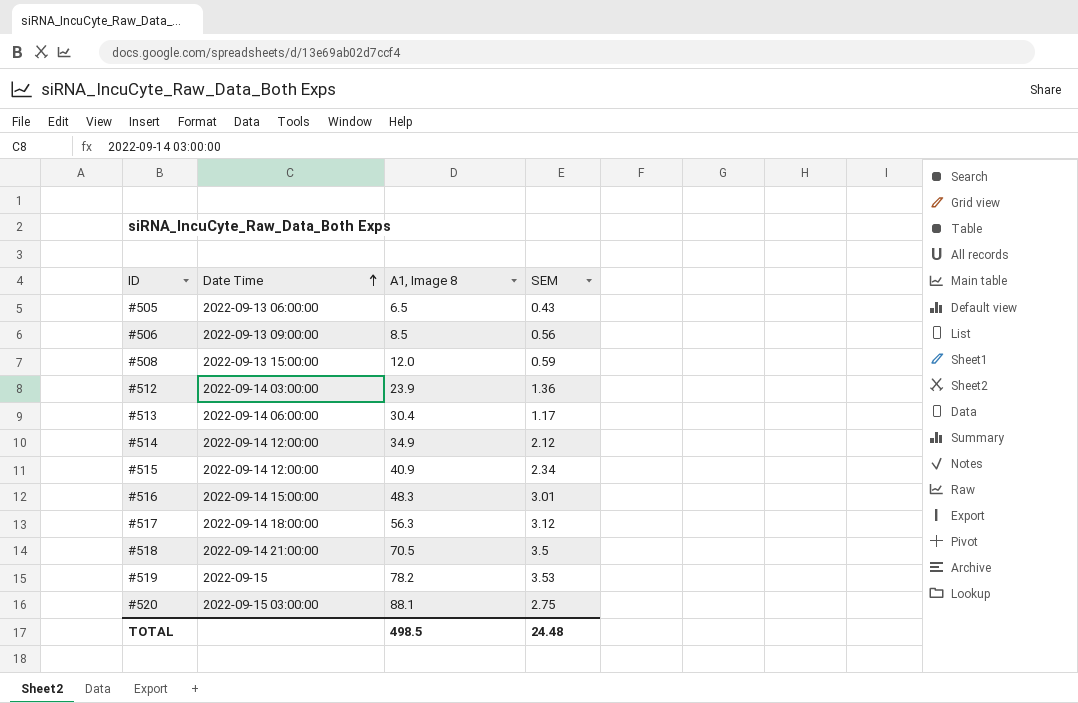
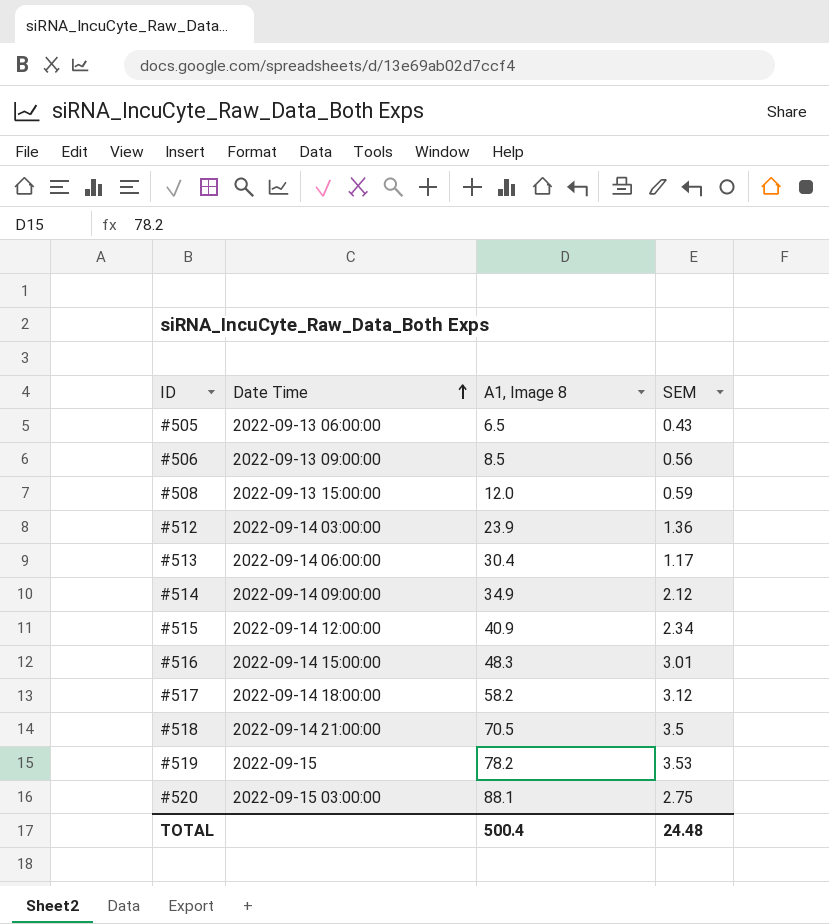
#514 | Date Time: 2022-09-14 12:00:00 -> 2022-09-14 09:00:00
#517 | A1, Image 8: 56.3 -> 58.2
TOTAL | A1, Image 8: 498.5 -> 500.4

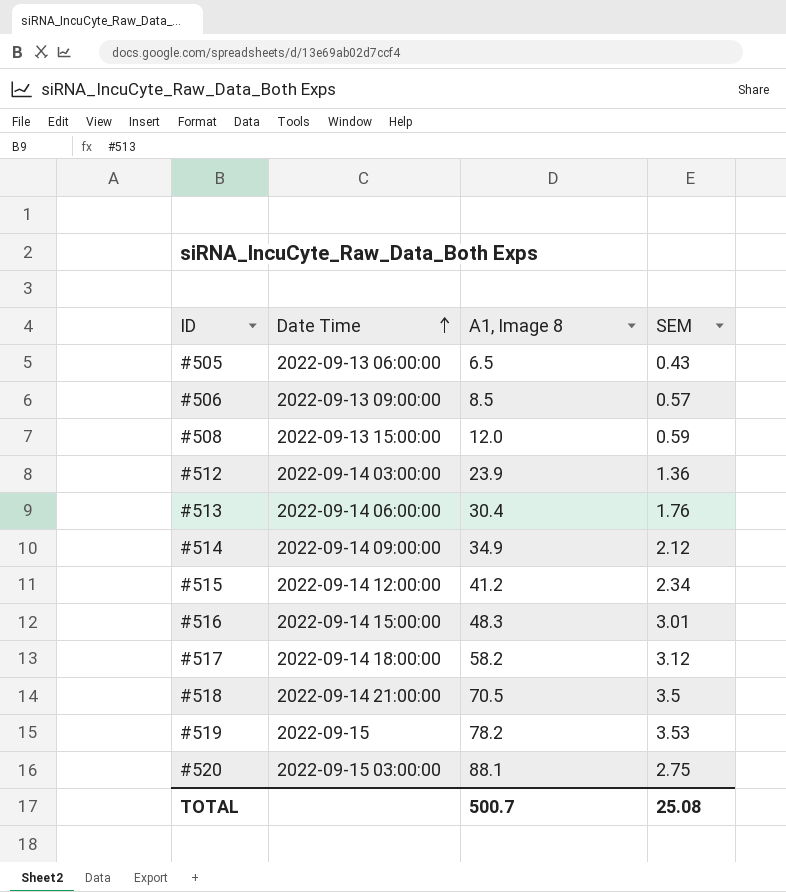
#506 | SEM: 0.56 -> 0.57
#513 | SEM: 1.17 -> 1.76
#515 | A1, Image 8: 40.9 -> 41.2
TOTAL | A1, Image 8: 500.4 -> 500.7
TOTAL | SEM: 24.48 -> 25.08

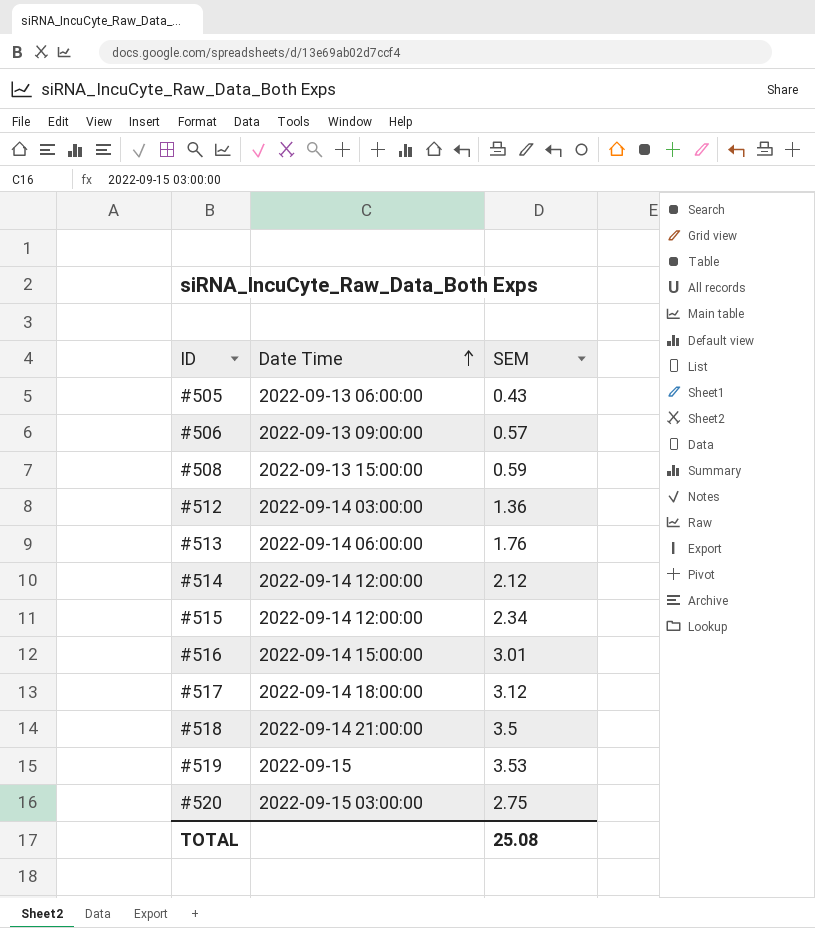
column A1, Image 8 | position: 3 -> none
#514 | Date Time: 2022-09-14 09:00:00 -> 2022-09-14 12:00:00

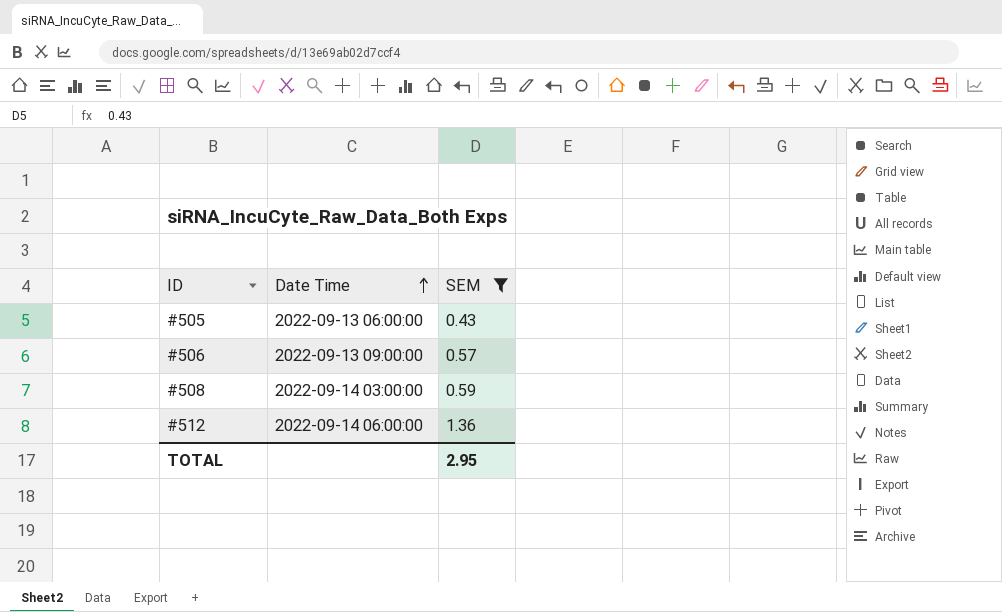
filter: none -> SEM <= 1.36
#508 | Date Time: 2022-09-13 15:00:00 -> 2022-09-14 03:00:00
#512 | Date Time: 2022-09-14 03:00:00 -> 2022-09-14 06:00:00
TOTAL | SEM: 25.08 -> 2.95

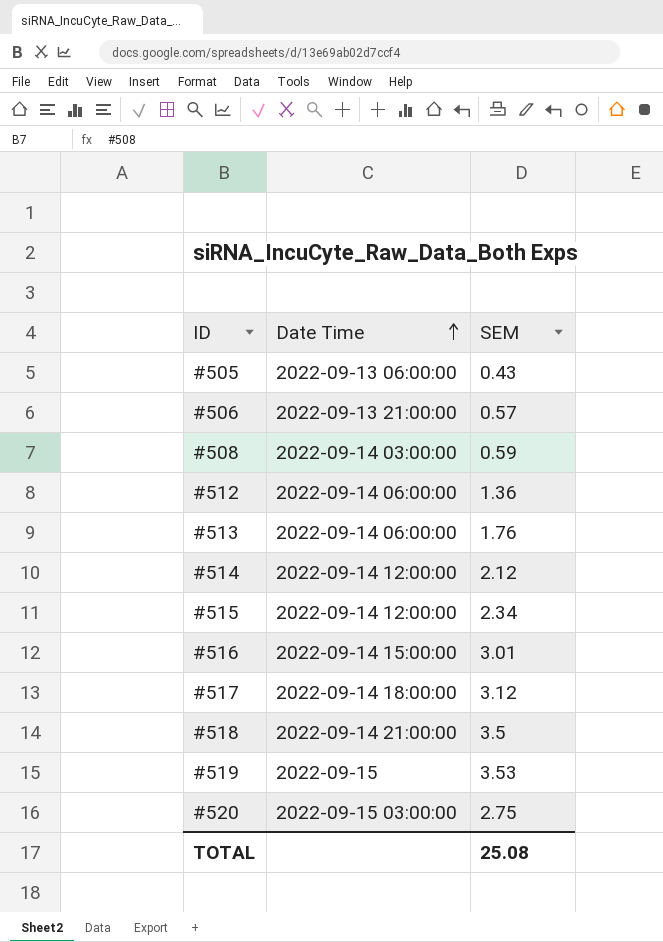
filter: SEM <= 1.36 -> none
#506 | Date Time: 2022-09-13 09:00:00 -> 2022-09-13 21:00:00
TOTAL | SEM: 2.95 -> 25.08

